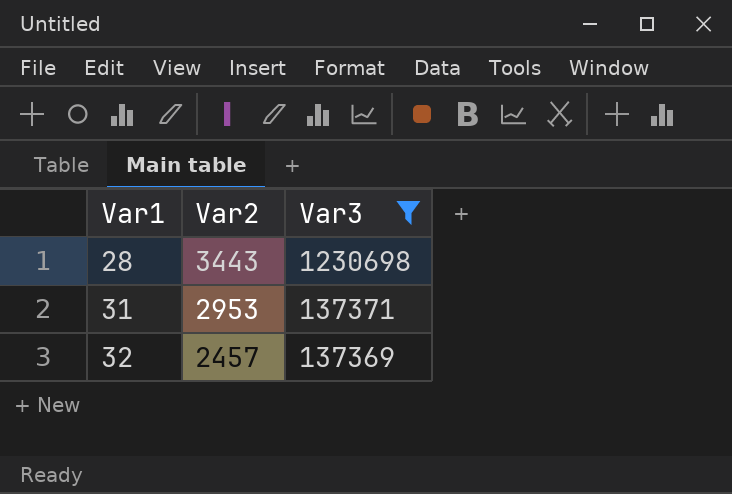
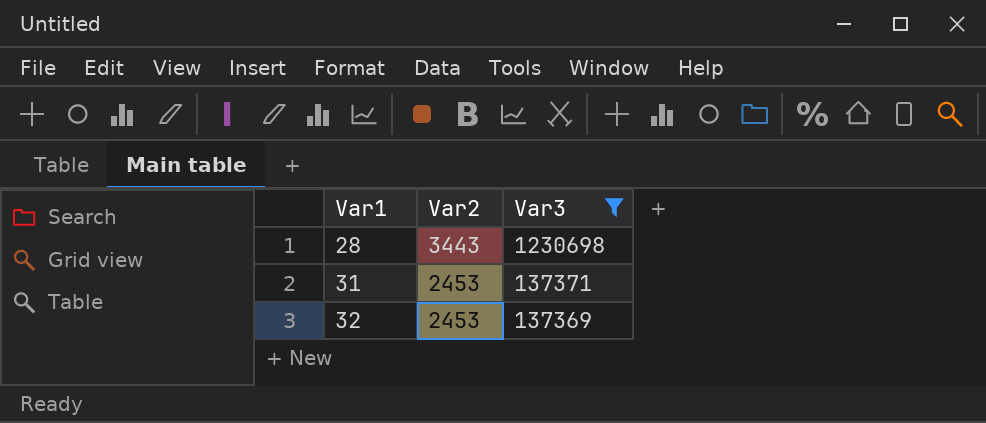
31 | Var2: 2953 -> 2453
32 | Var2: 2457 -> 2453

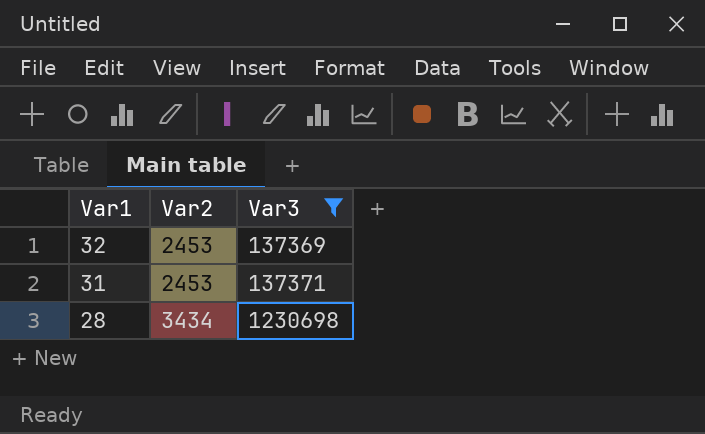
row order: Var1 ascending -> Var1 descending
28 | Var2: 3443 -> 3434

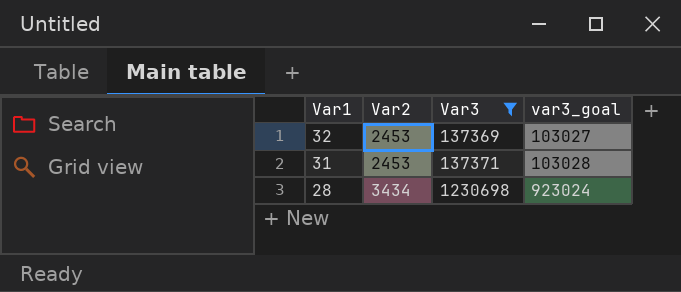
column var3_goal | formula: none -> [Var3] * 0.75

